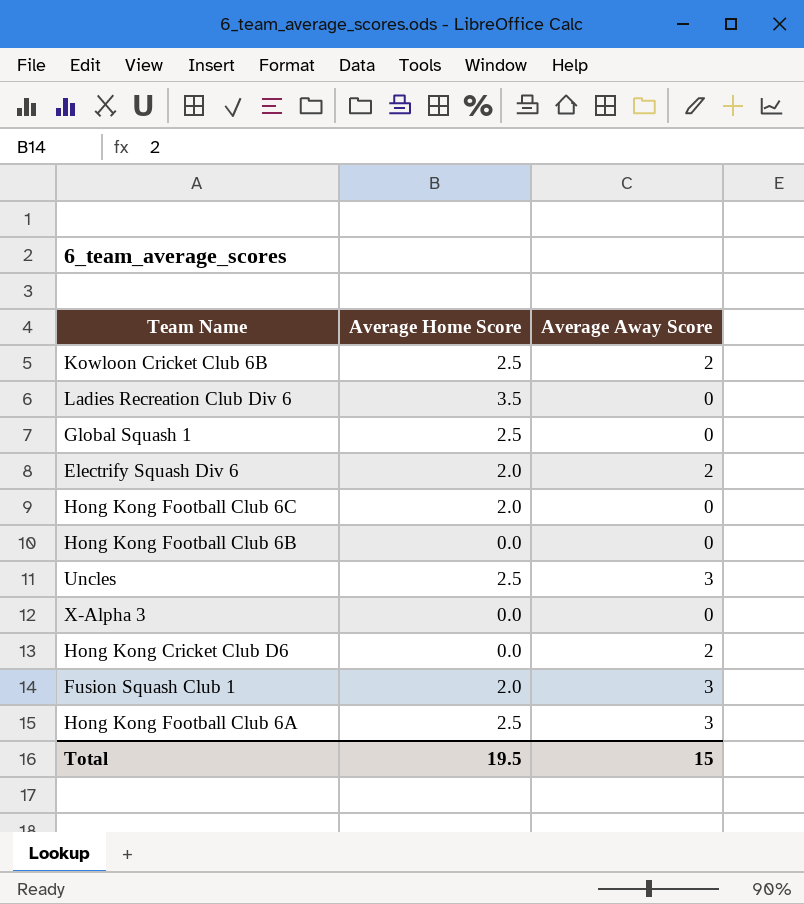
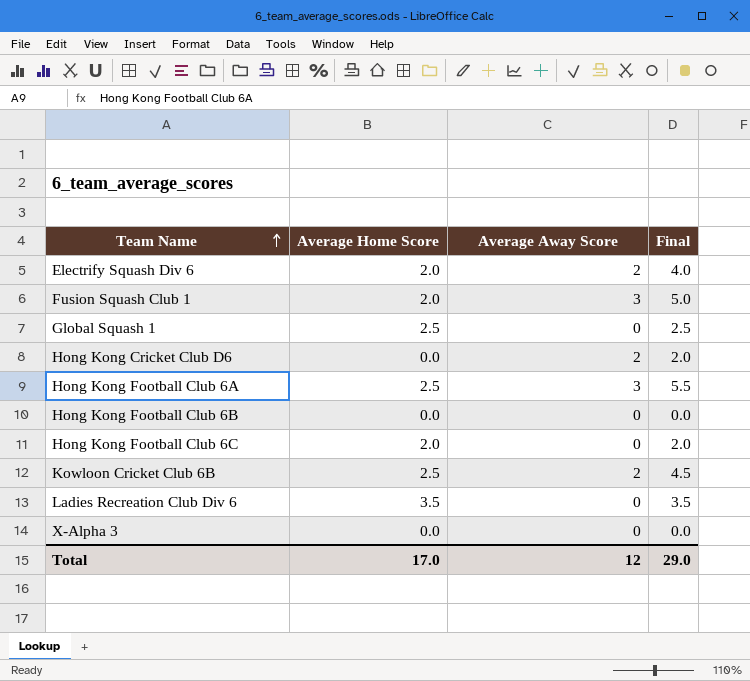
row order: none -> Team Name ascending
column Final | formula: none -> [Average Home Score] + [Average Away Score]
row Uncles: 2.5 | 3 -> none
Total | Average Home Score: 19.5 -> 17.0
Total | Average Away Score: 15 -> 12

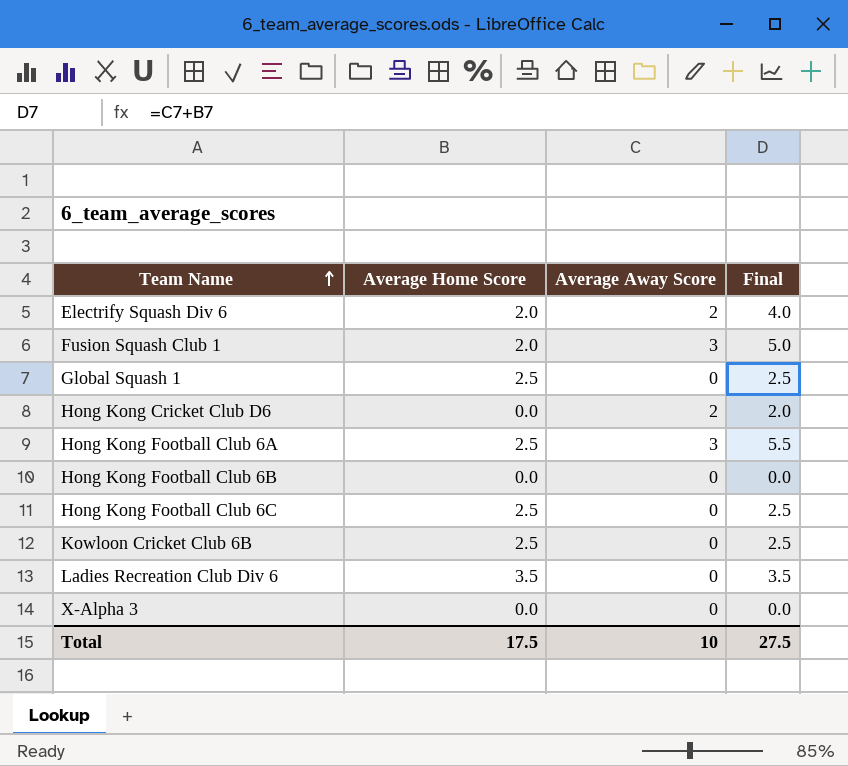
Hong Kong Football Club 6C | Average Home Score: 2.0 -> 2.5
Hong Kong Football Club 6C | Final: 2.0 -> 2.5
Kowloon Cricket Club 6B | Average Away Score: 2 -> 0
Kowloon Cricket Club 6B | Final: 4.5 -> 2.5
Total | Average Home Score: 17.0 -> 17.5
Total | Average Away Score: 12 -> 10
Total | Final: 29.0 -> 27.5

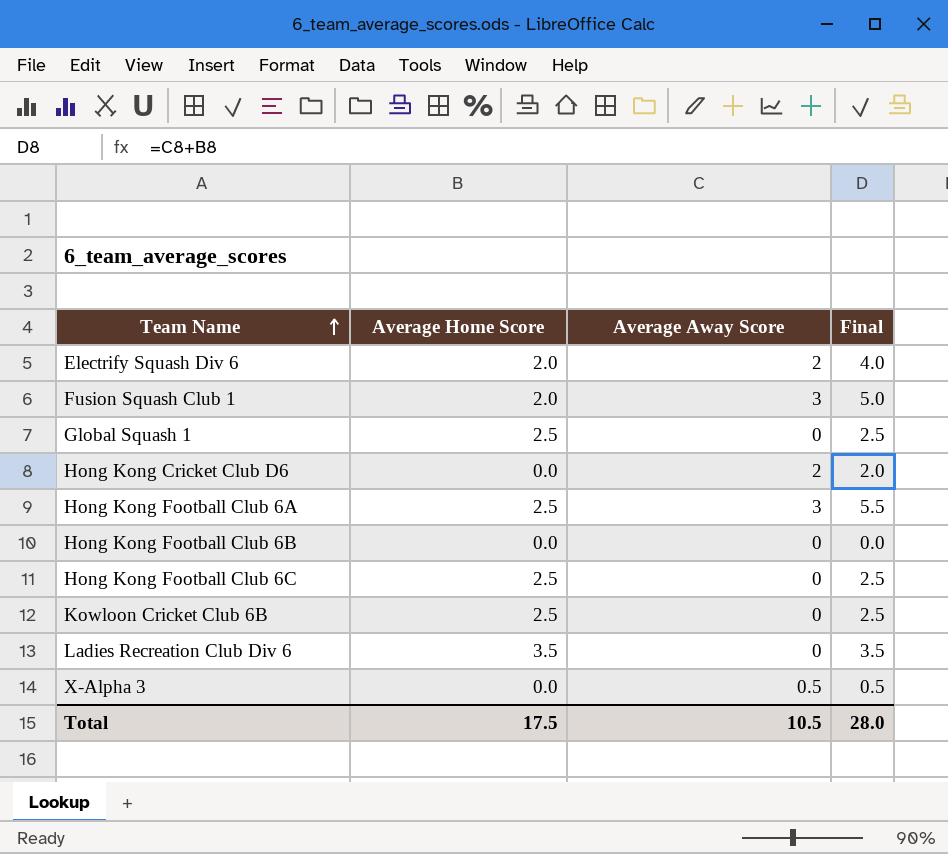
X-Alpha 3 | Average Away Score: 0 -> 0.5
X-Alpha 3 | Final: 0.0 -> 0.5
Total | Average Away Score: 10 -> 10.5
Total | Final: 27.5 -> 28.0

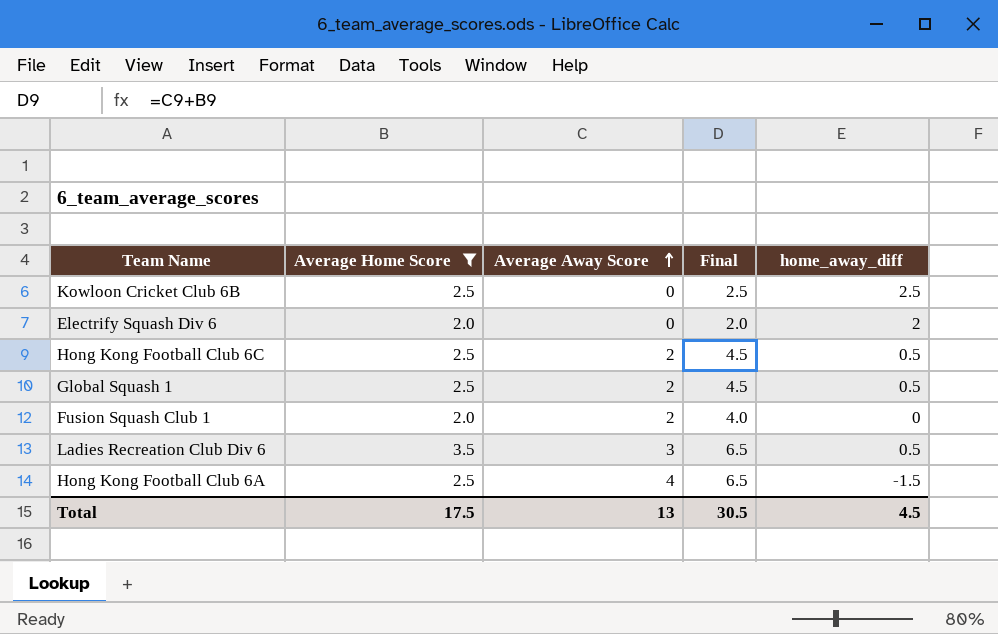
filter: none -> Average Home Score != 0.0
row order: Team Name ascending -> Average Away Score ascending
column home_away_diff | formula: none -> [Average Home Score] - [Average Away Score]
Electrify Squash Div 6 | Average Away Score: 2 -> 0
Electrify Squash Div 6 | Final: 4.0 -> 2.0
Hong Kong Football Club 6C | Average Away Score: 0 -> 2
Hong Kong Football Club 6C | Final: 2.5 -> 4.5
Global Squash 1 | Average Away Score: 0 -> 2
Global Squash 1 | Final: 2.5 -> 4.5
Fusion Squash Club 1 | Average Away Score: 3 -> 2
Fusion Squash Club 1 | Final: 5.0 -> 4.0
Ladies Recreation Club Div 6 | Average Away Score: 0 -> 3
Ladies Recreation Club Div 6 | Final: 3.5 -> 6.5
Hong Kong Football Club 6A | Average Away Score: 3 -> 4
Hong Kong Football Club 6A | Final: 5.5 -> 6.5
Total | Average Away Score: 10.5 -> 13
Total | Final: 28.0 -> 30.5

